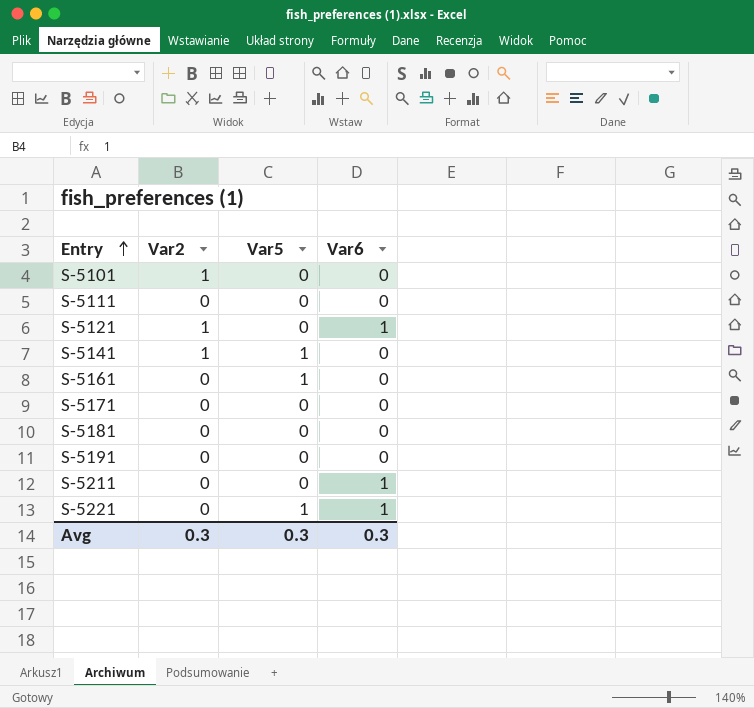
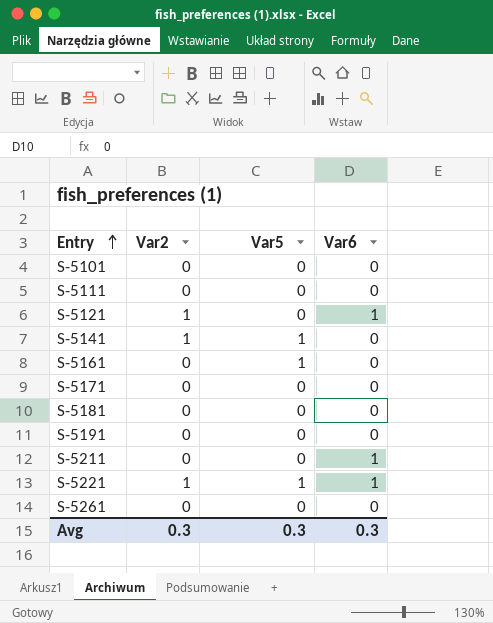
S-5101 | Var2: 1 -> 0
S-5221 | Var2: 0 -> 1
row S-5261: none -> 0 | 0 | 0

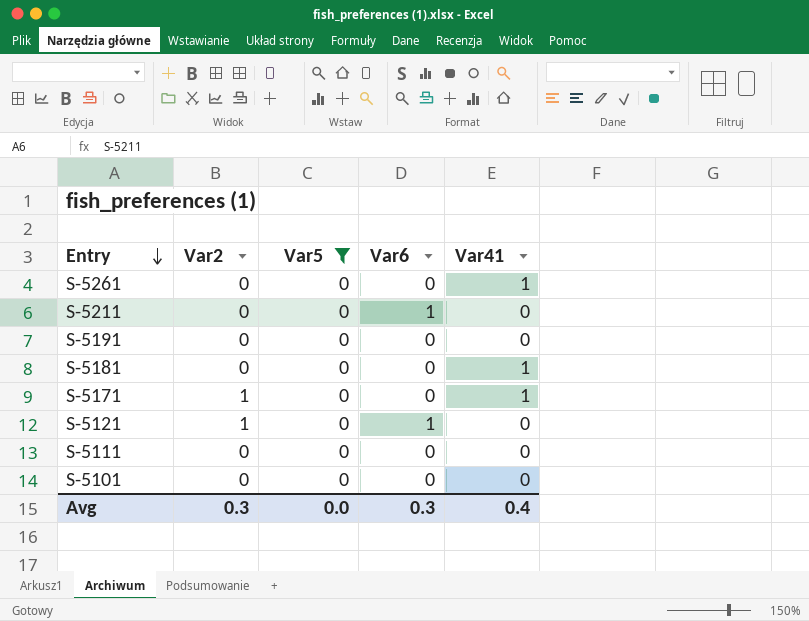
filter: none -> Var5 = 0
row order: Entry ascending -> Entry descending
column Var41 | position: none -> 5
S-5171 | Var2: 0 -> 1
Avg | Var5: 0.3 -> 0.0

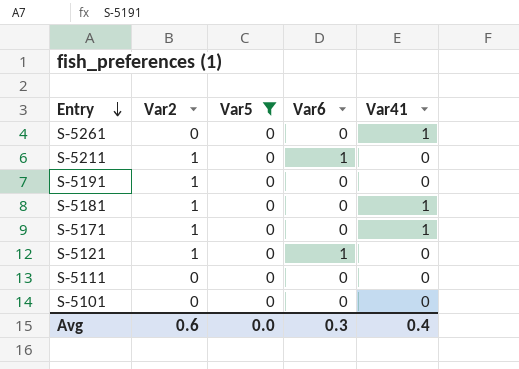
S-5211 | Var2: 0 -> 1
S-5191 | Var2: 0 -> 1
S-5181 | Var2: 0 -> 1
Avg | Var2: 0.3 -> 0.6

